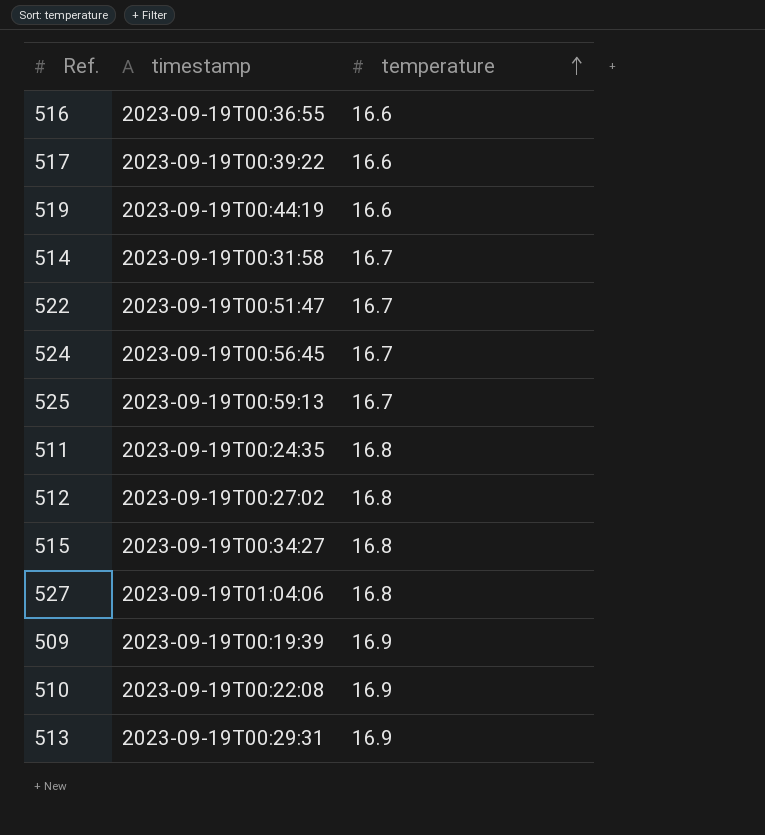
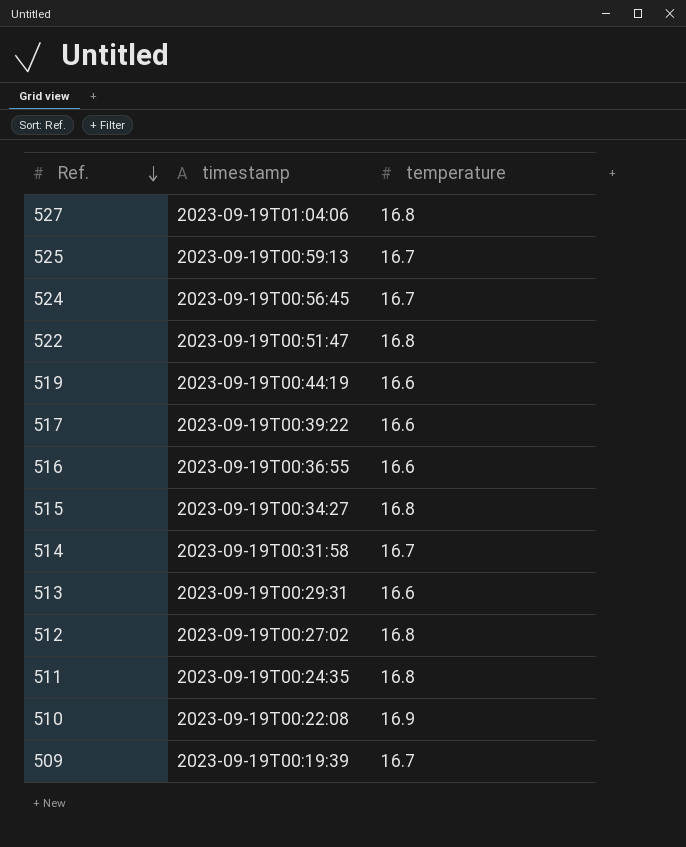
row order: temperature ascending -> Ref. descending
522 | temperature: 16.7 -> 16.8
513 | temperature: 16.9 -> 16.6
509 | temperature: 16.9 -> 16.7

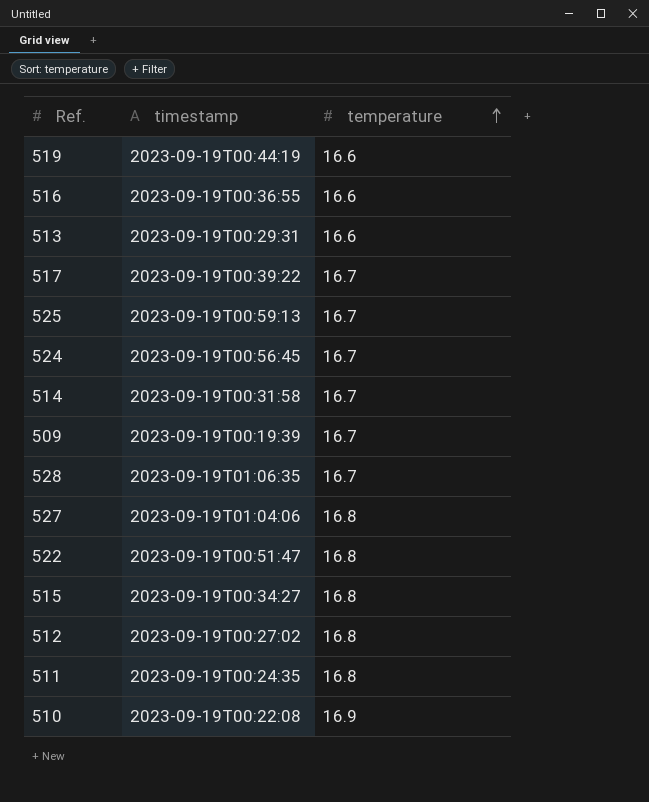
row order: Ref. descending -> temperature ascending
517 | temperature: 16.6 -> 16.7
row 528: none -> 2023-09-19T01:06:35 | 16.7

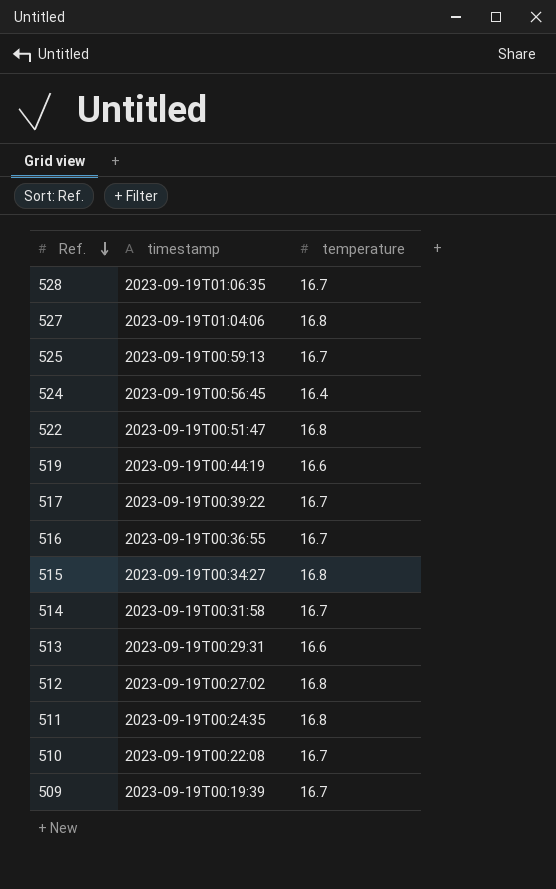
row order: temperature ascending -> Ref. descending
524 | temperature: 16.7 -> 16.4
516 | temperature: 16.6 -> 16.7
510 | temperature: 16.9 -> 16.7

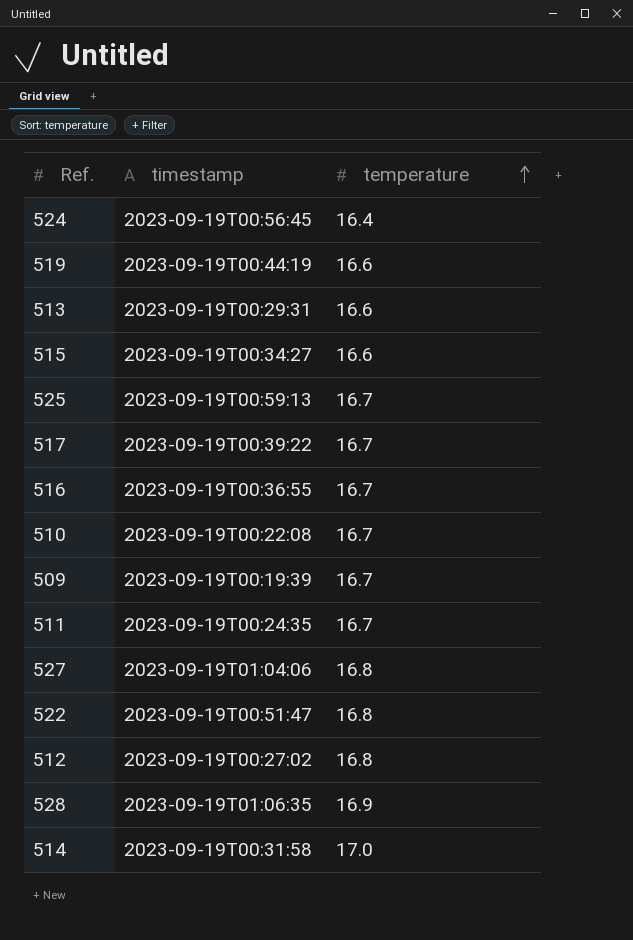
row order: Ref. descending -> temperature ascending
515 | temperature: 16.8 -> 16.6
511 | temperature: 16.8 -> 16.7
528 | temperature: 16.7 -> 16.9
514 | temperature: 16.7 -> 17.0

